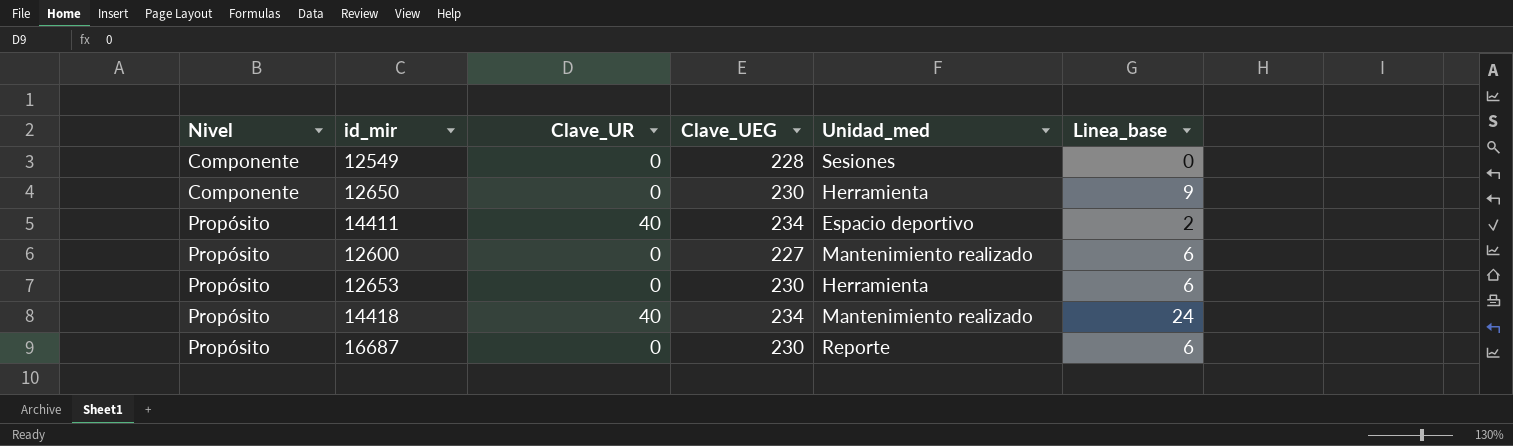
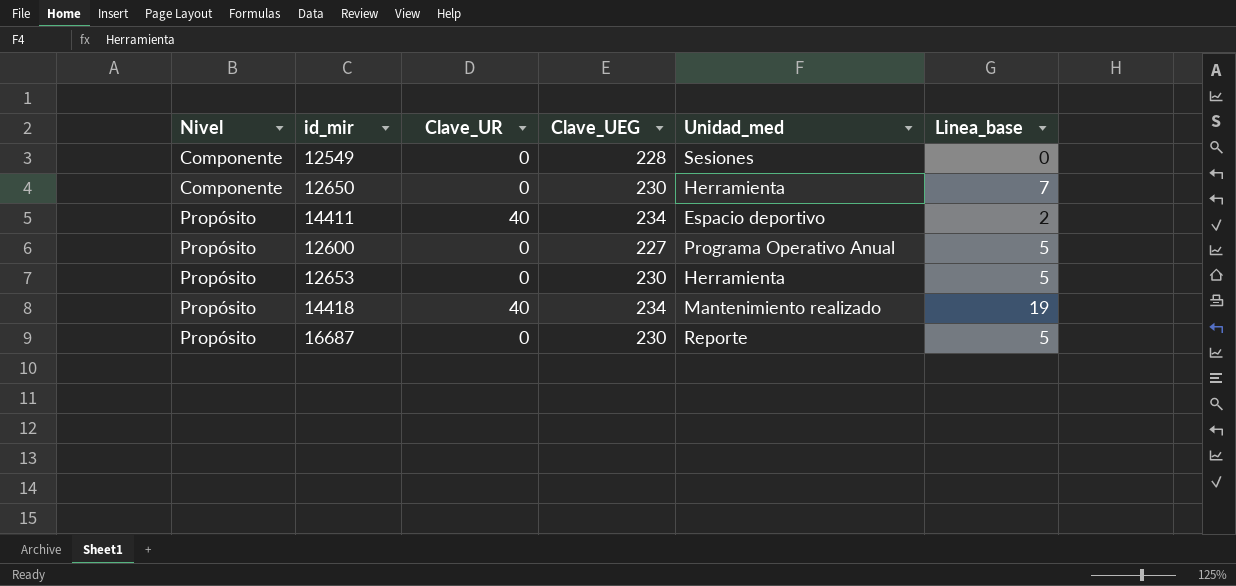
12650 | Linea_base: 9 -> 7
12600 | Unidad_med: Mantenimiento realizado -> Programa Operativo Anual
12600 | Linea_base: 6 -> 5
12653 | Linea_base: 6 -> 5
14418 | Linea_base: 24 -> 19
16687 | Linea_base: 6 -> 5

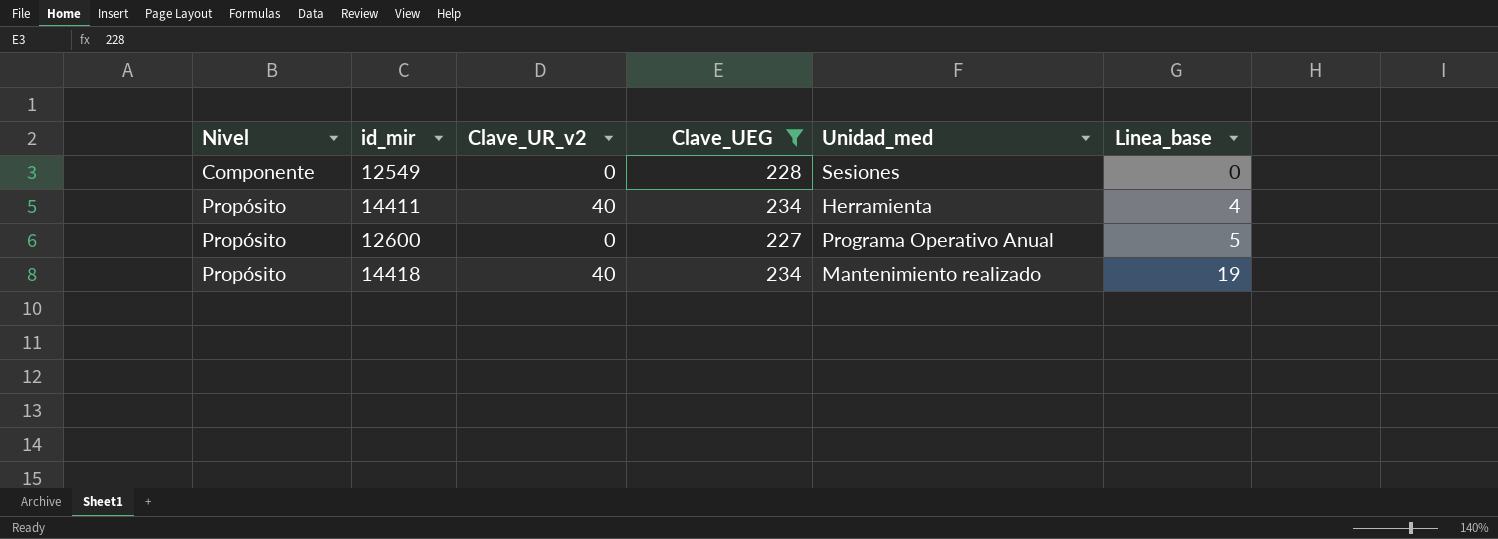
filter: none -> Clave_UEG != 230
column name: Clave_UR -> Clave_UR_v2
14411 | Unidad_med: Espacio deportivo -> Herramienta
14411 | Linea_base: 2 -> 4

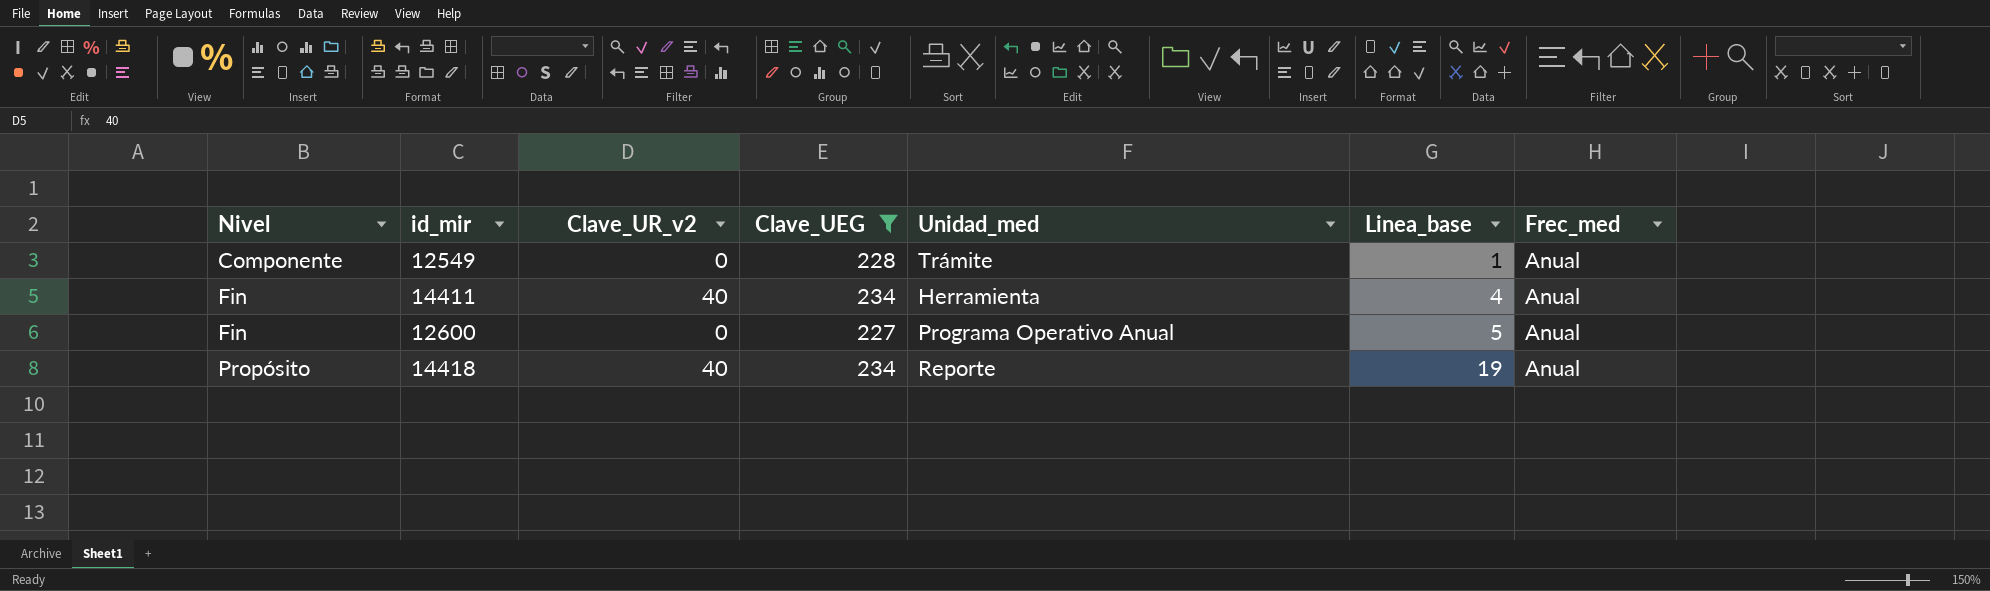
column Frec_med | position: none -> 7
12549 | Unidad_med: Sesiones -> Trámite
12549 | Linea_base: 0 -> 1
14411 | Nivel: Propósito -> Fin
12600 | Nivel: Propósito -> Fin
14418 | Unidad_med: Mantenimiento realizado -> Reporte

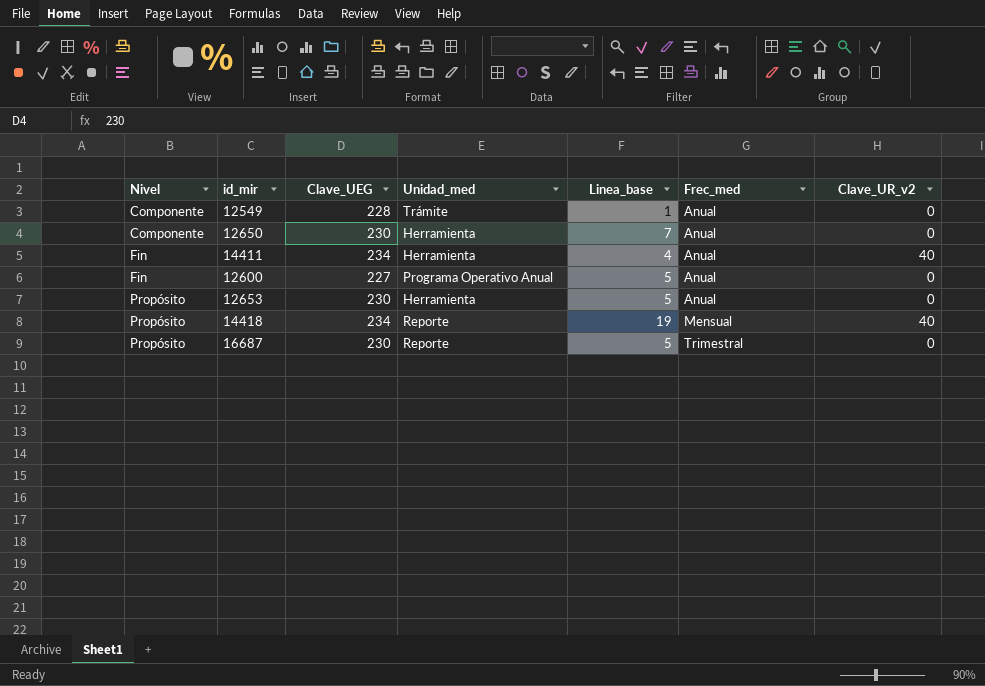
filter: Clave_UEG != 230 -> none
column Clave_UR_v2 | position: 3 -> 7
14418 | Frec_med: Anual -> Mensual

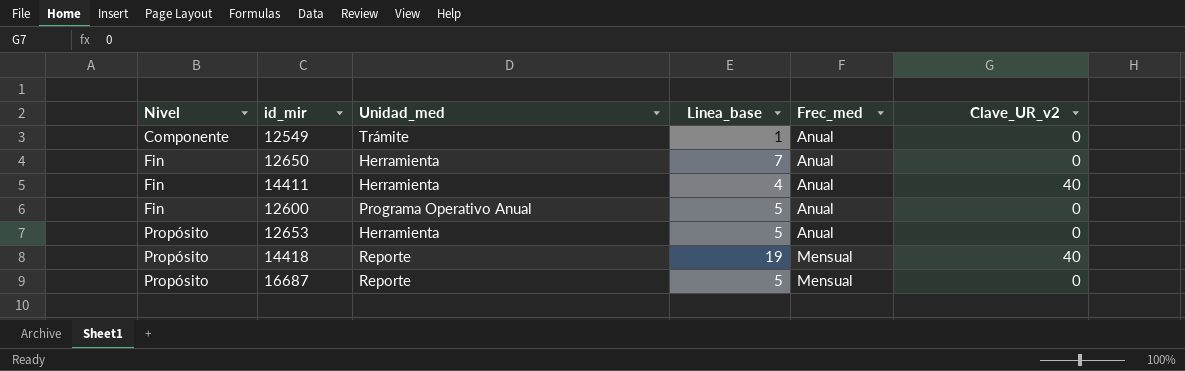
column Clave_UEG | position: 3 -> none
12650 | Nivel: Componente -> Fin
16687 | Frec_med: Trimestral -> Mensual

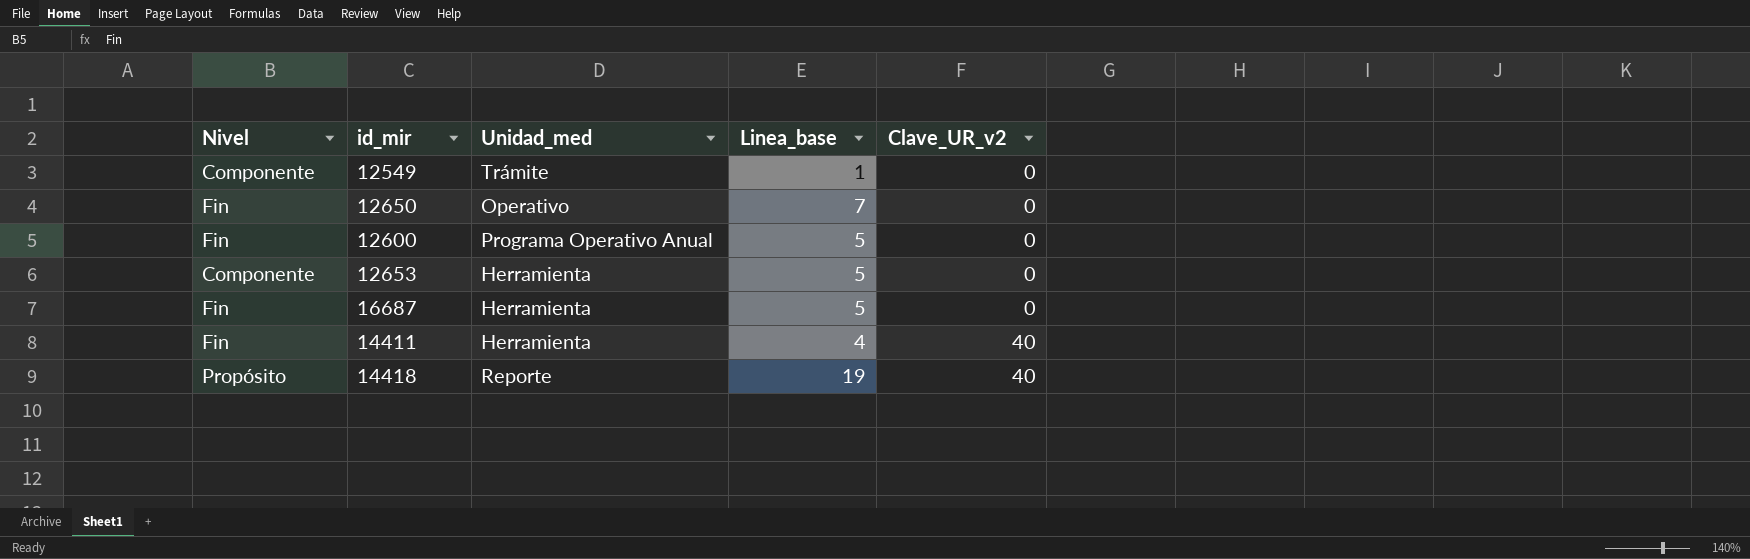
row order: Nivel ascending -> Clave_UR_v2 ascending
column Frec_med | position: 5 -> none
12650 | Unidad_med: Herramienta -> Operativo
12653 | Nivel: Propósito -> Componente
16687 | Nivel: Propósito -> Fin
16687 | Unidad_med: Reporte -> Herramienta

